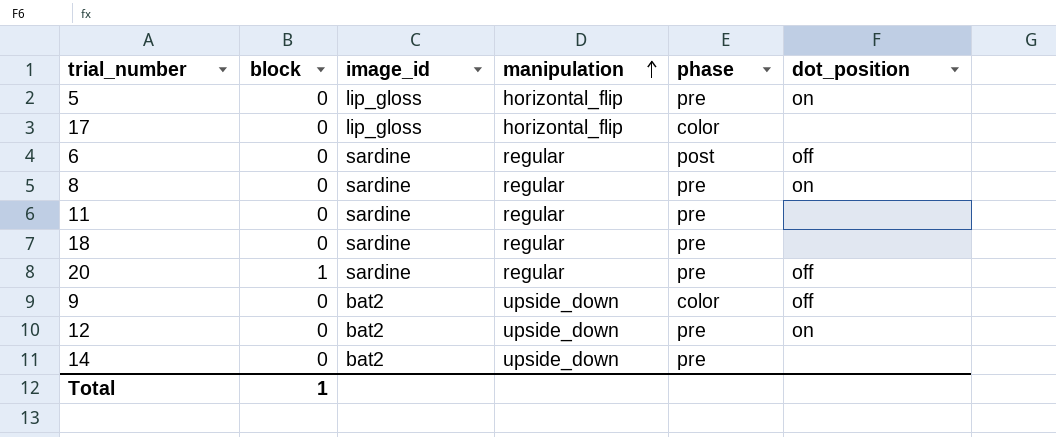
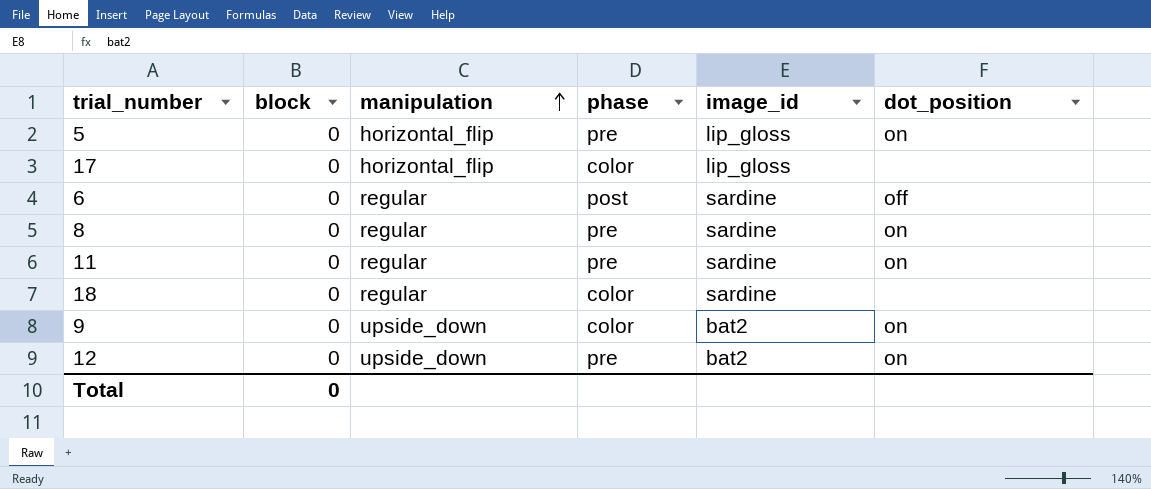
column image_id | position: 3 -> 5
row 20: 1 | sardine | regular | pre | off -> none
row 14: 0 | bat2 | upside_down | pre | none -> none
11 | dot_position: none -> on
18 | phase: pre -> color
9 | dot_position: off -> on
Total | block: 1 -> 0

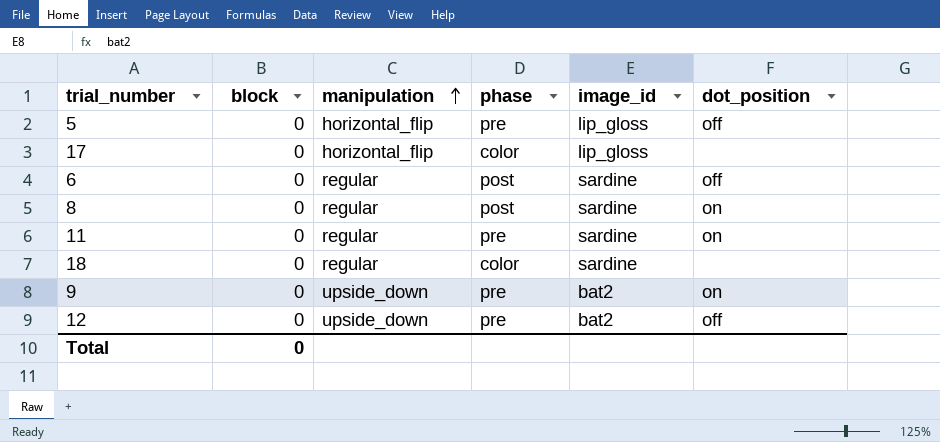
5 | dot_position: on -> off
8 | phase: pre -> post
9 | phase: color -> pre
12 | dot_position: on -> off

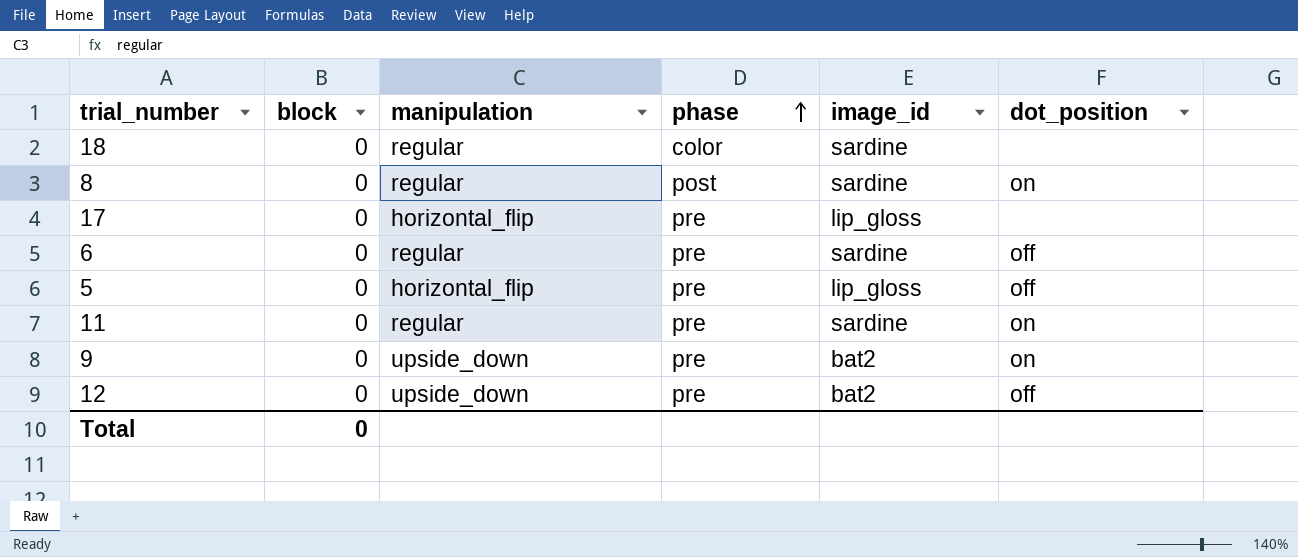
row order: manipulation ascending -> phase ascending
17 | phase: color -> pre
6 | phase: post -> pre

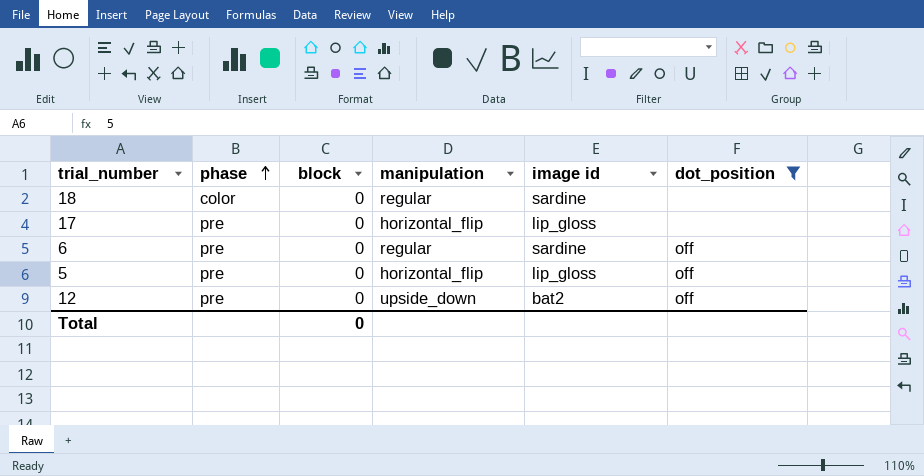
filter: none -> dot_position != on
column phase | position: 4 -> 2
column name: image_id -> image id

